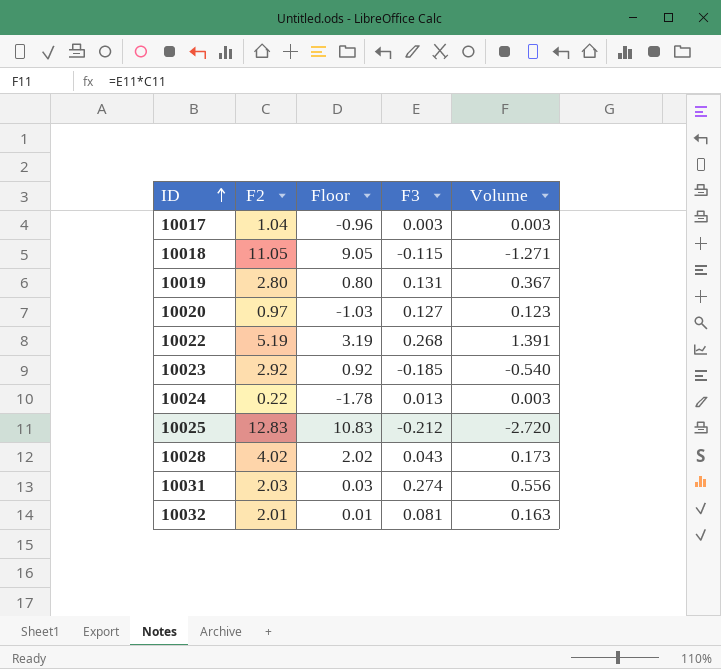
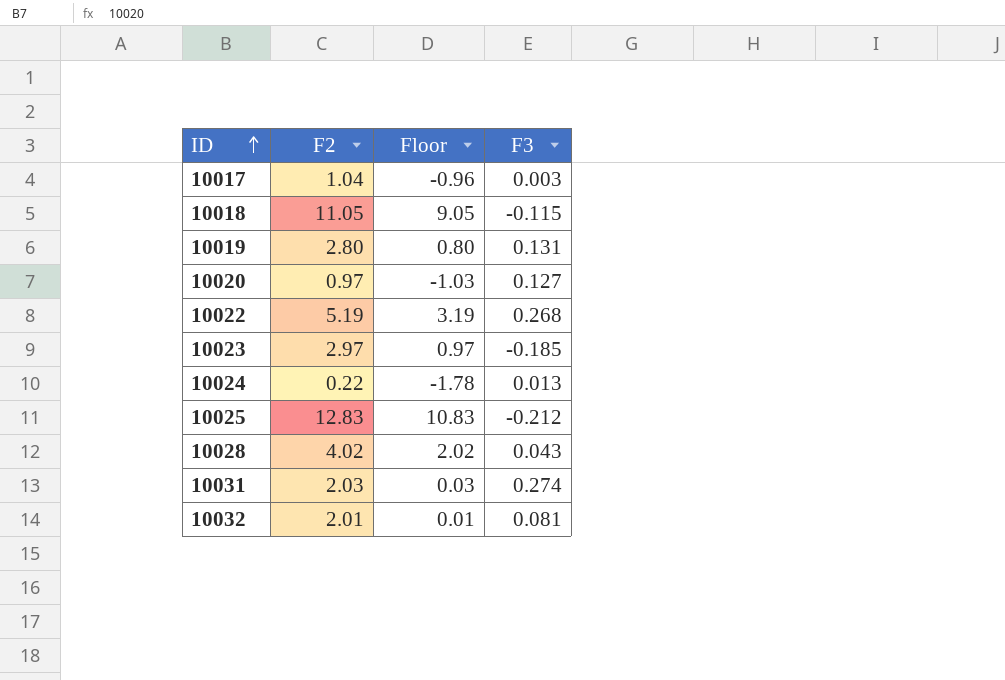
column Volume | formula: [F2] * [F3] -> none
10023 | F2: 2.92 -> 2.97
10023 | Floor: 0.92 -> 0.97

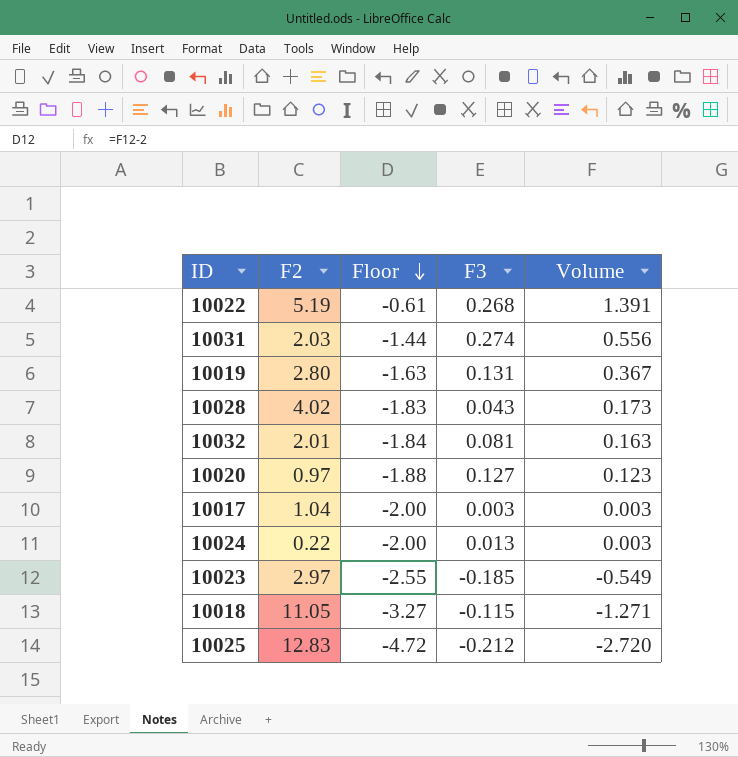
row order: ID ascending -> Floor descending
column Floor | formula: [F2] - 2 -> [Volume] - 2
column Volume | formula: none -> [F2] * [F3]

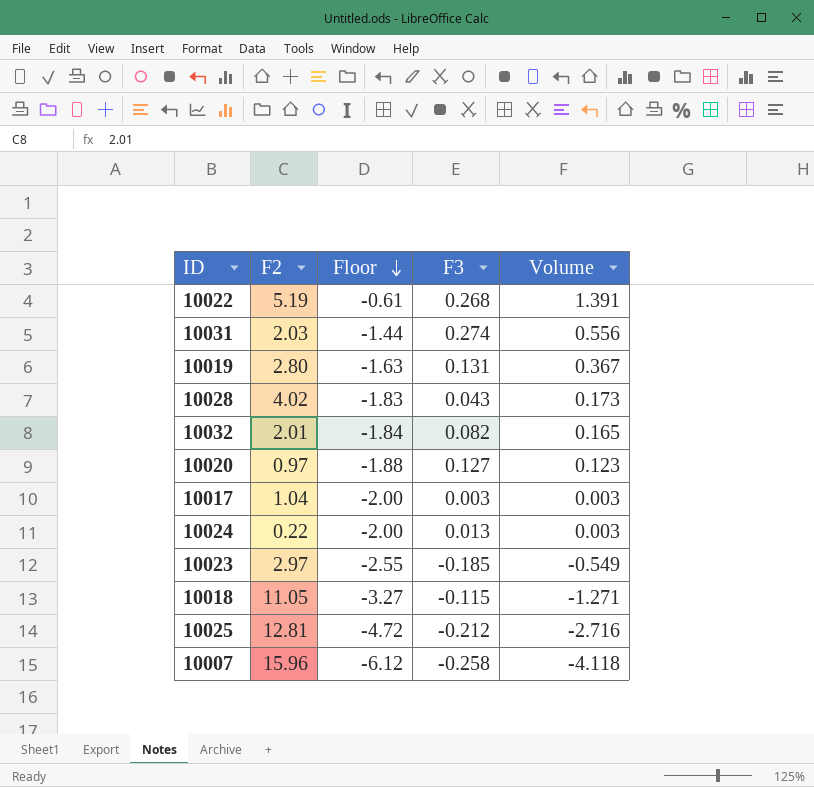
10032 | F3: 0.081 -> 0.082
10032 | Volume: 0.163 -> 0.165
10025 | F2: 12.83 -> 12.81
10025 | Volume: -2.720 -> -2.716
row 10007: none -> 15.96 | -6.12 | -0.258 | -4.118

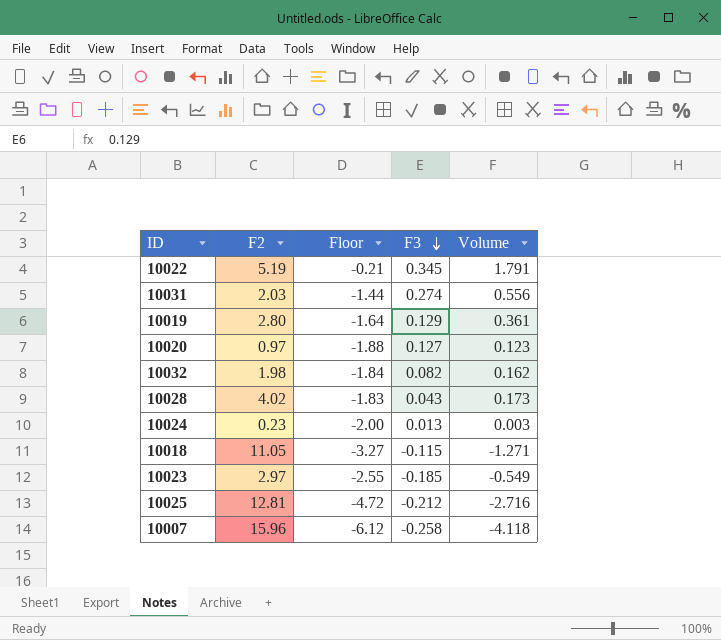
row order: Floor descending -> F3 descending
row 10017: 1.04 | -2.00 | 0.003 | 0.003 -> none
10022 | Floor: -0.61 -> -0.21
10022 | F3: 0.268 -> 0.345
10022 | Volume: 1.391 -> 1.791
10019 | Floor: -1.63 -> -1.64
10019 | F3: 0.131 -> 0.129
10019 | Volume: 0.367 -> 0.361
10032 | F2: 2.01 -> 1.98
10032 | Volume: 0.165 -> 0.162
10024 | F2: 0.22 -> 0.23

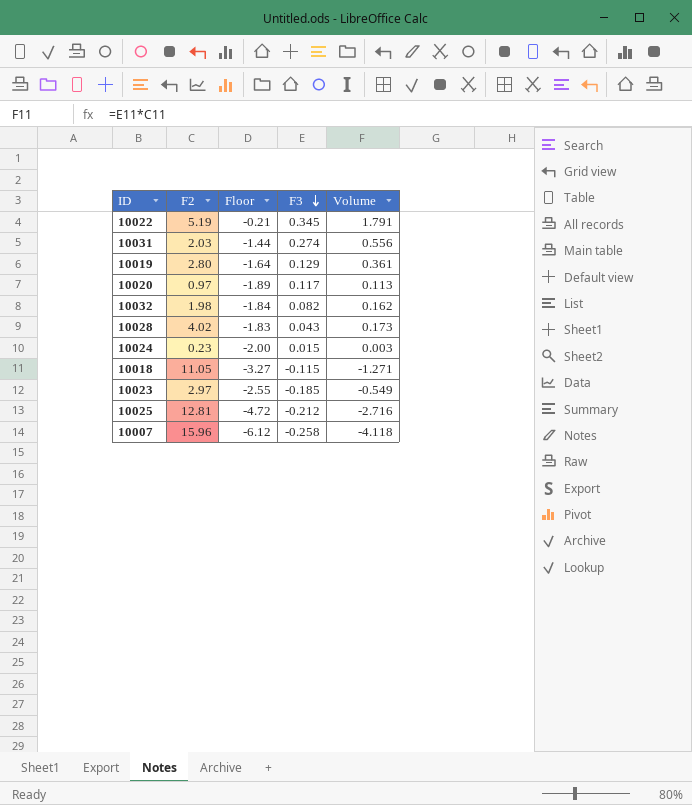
10020 | Floor: -1.88 -> -1.89
10020 | F3: 0.127 -> 0.117
10020 | Volume: 0.123 -> 0.113
10024 | F3: 0.013 -> 0.015

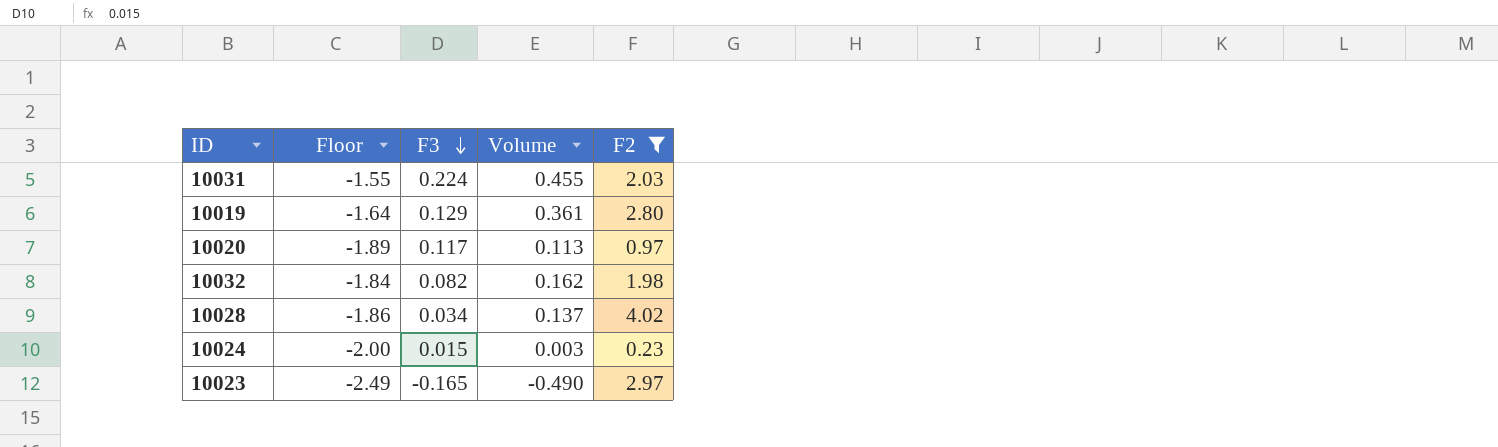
filter: none -> F2 <= 4.02
column F2 | position: 2 -> 5
10031 | Floor: -1.44 -> -1.55
10031 | F3: 0.274 -> 0.224
10031 | Volume: 0.556 -> 0.455
10028 | Floor: -1.83 -> -1.86
10028 | F3: 0.043 -> 0.034
10028 | Volume: 0.173 -> 0.137
10023 | Floor: -2.55 -> -2.49
10023 | F3: -0.185 -> -0.165
10023 | Volume: -0.549 -> -0.490

